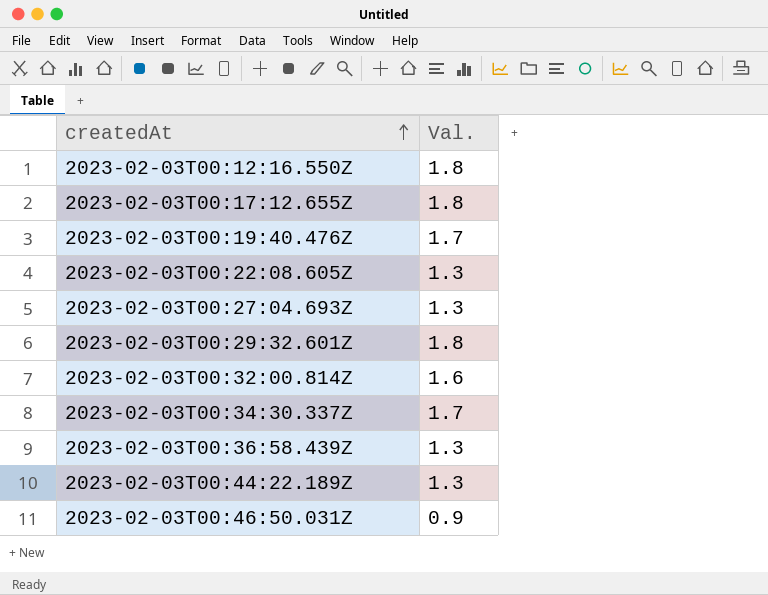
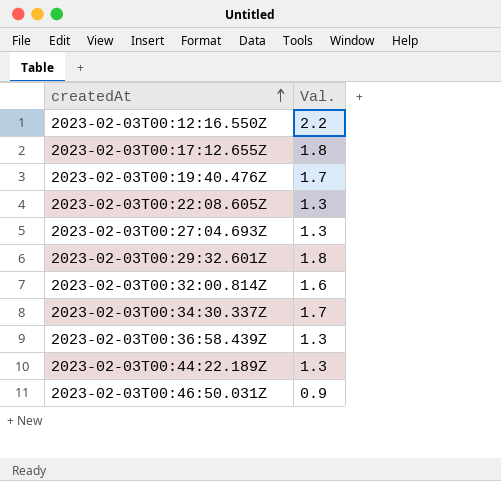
2023-02-03T00:12:16.550Z | Val.: 1.8 -> 2.2

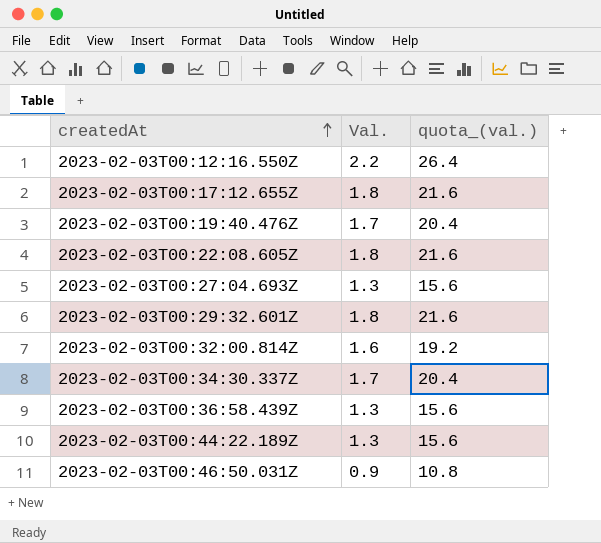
column quota_(val.) | formula: none -> [Val.] * 12
2023-02-03T00:22:08.605Z | Val.: 1.3 -> 1.8

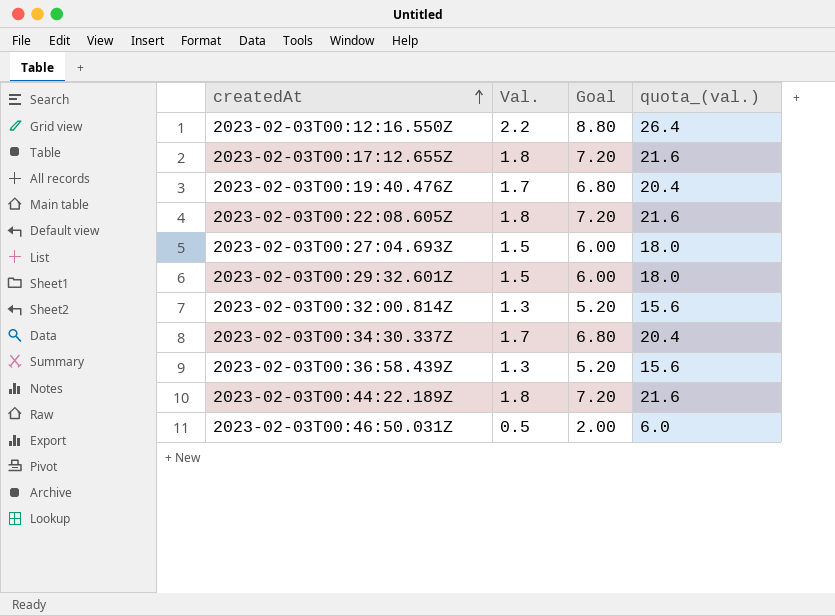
column Goal | formula: none -> [Val.] * 4
2023-02-03T00:27:04.693Z | Val.: 1.3 -> 1.5
2023-02-03T00:27:04.693Z | quota_(val.): 15.6 -> 18.0
2023-02-03T00:29:32.601Z | Val.: 1.8 -> 1.5
2023-02-03T00:29:32.601Z | quota_(val.): 21.6 -> 18.0
2023-02-03T00:32:00.814Z | Val.: 1.6 -> 1.3
2023-02-03T00:32:00.814Z | quota_(val.): 19.2 -> 15.6
2023-02-03T00:44:22.189Z | Val.: 1.3 -> 1.8
2023-02-03T00:44:22.189Z | quota_(val.): 15.6 -> 21.6
2023-02-03T00:46:50.031Z | Val.: 0.9 -> 0.5
2023-02-03T00:46:50.031Z | quota_(val.): 10.8 -> 6.0

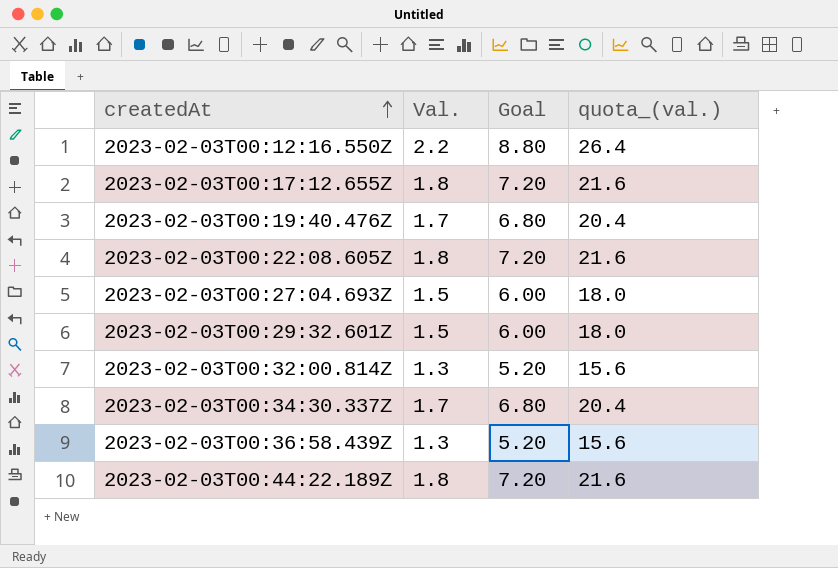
row 2023-02-03T00:46:50.031Z: 0.5 | 2.00 | 6.0 -> none

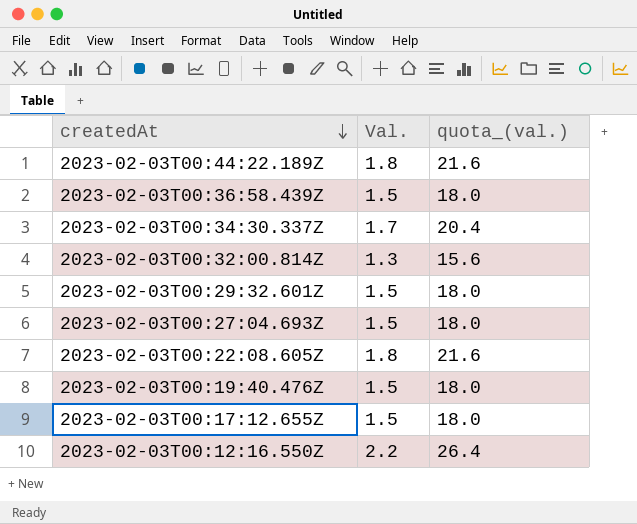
row order: createdAt ascending -> createdAt descending
column Goal | formula: [Val.] * 4 -> none
2023-02-03T00:36:58.439Z | Val.: 1.3 -> 1.5
2023-02-03T00:36:58.439Z | quota_(val.): 15.6 -> 18.0
2023-02-03T00:19:40.476Z | Val.: 1.7 -> 1.5
2023-02-03T00:19:40.476Z | quota_(val.): 20.4 -> 18.0
2023-02-03T00:17:12.655Z | Val.: 1.8 -> 1.5
2023-02-03T00:17:12.655Z | quota_(val.): 21.6 -> 18.0

